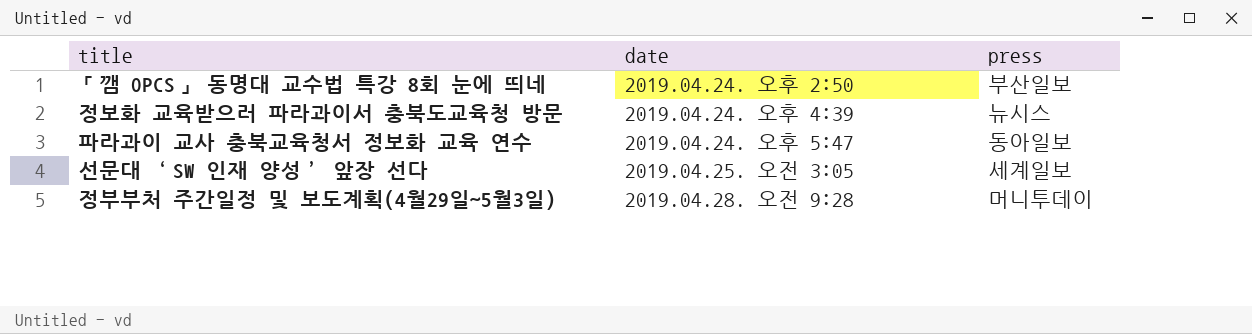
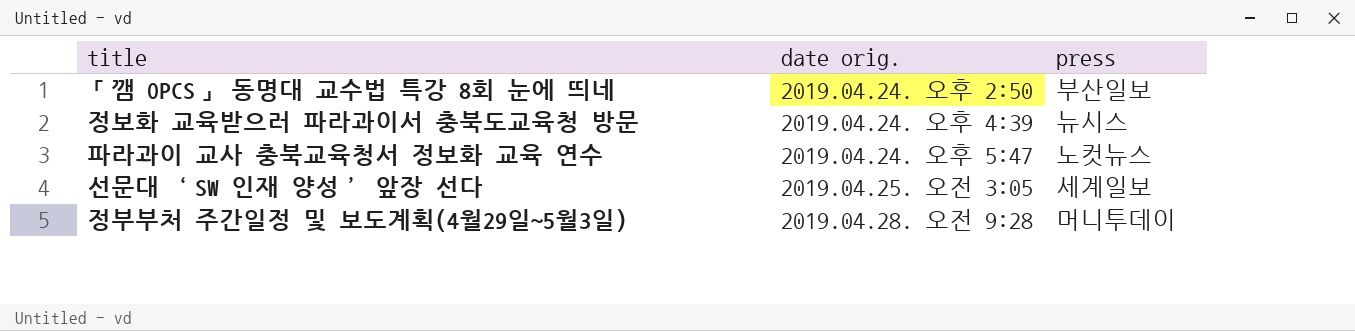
column name: date -> date orig.
파라과이 교사 충북교육청서 정보화 교육 연수 | press: 동아일보 -> 노컷뉴스

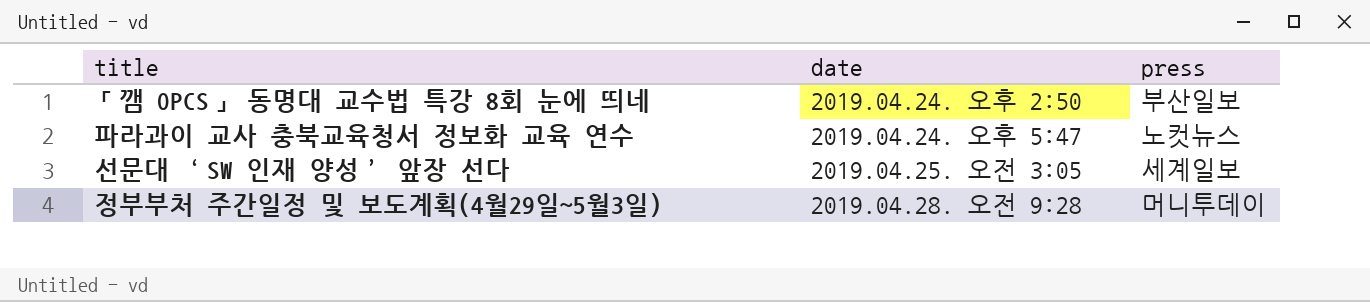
column name: date orig. -> date
row 정보화 교육받으러 파라과이서 충북도교육청 방문: 2019.04.24. 오후 4:39 | 뉴시스 -> none

